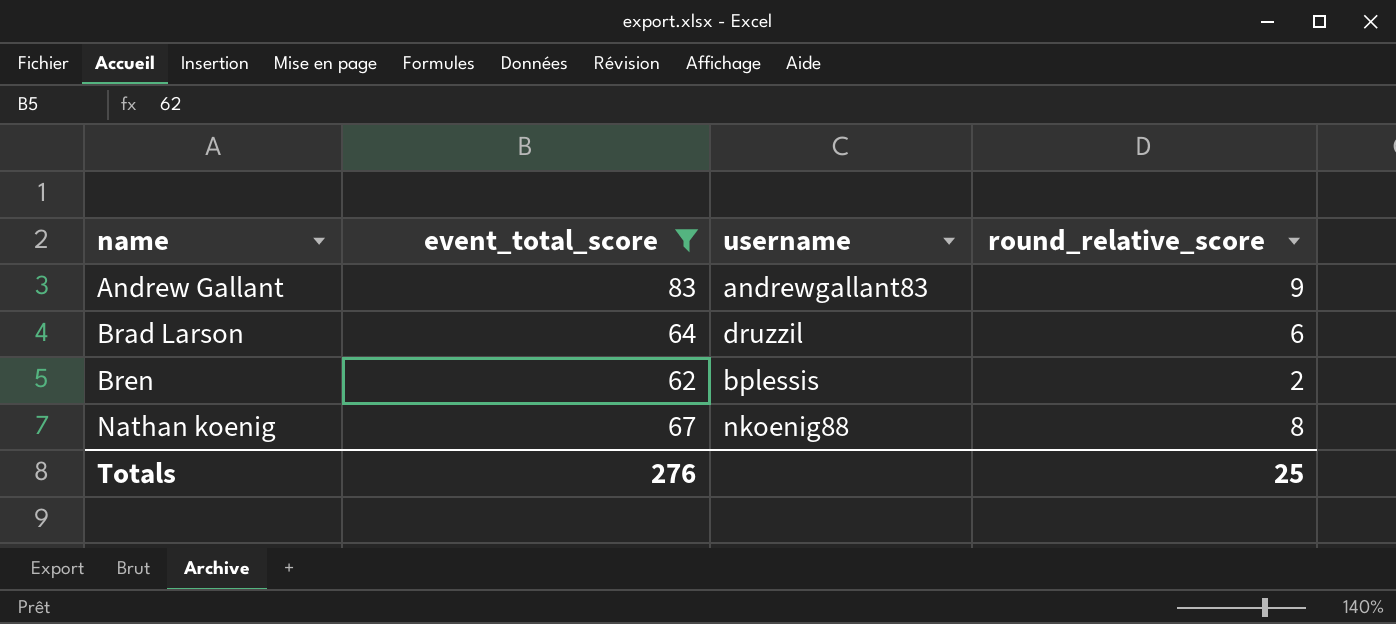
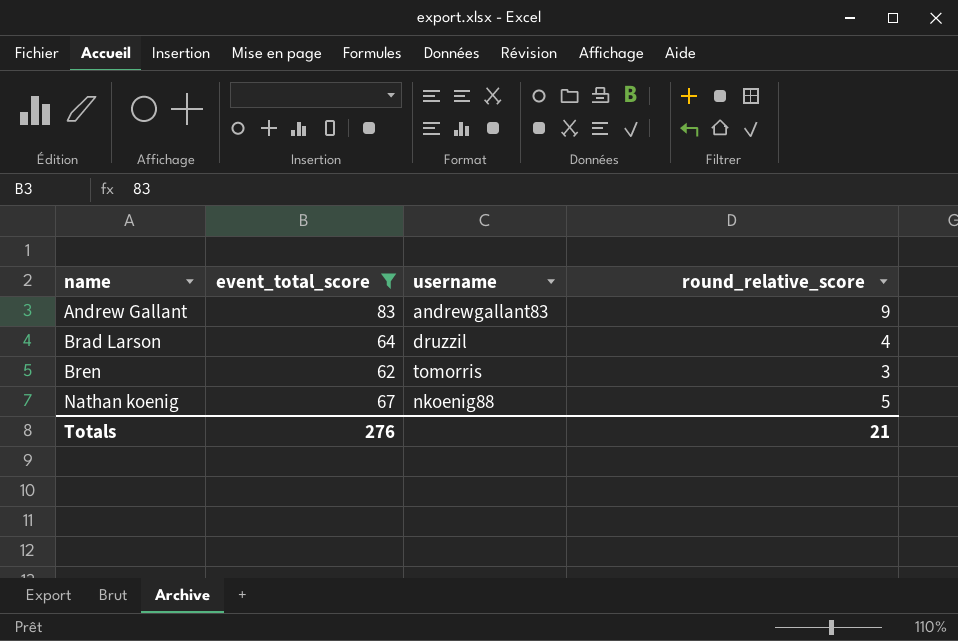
Brad Larson | round_relative_score: 6 -> 4
Bren | username: bplessis -> tomorris
Bren | round_relative_score: 2 -> 3
Nathan koenig | round_relative_score: 8 -> 5
Totals | round_relative_score: 25 -> 21

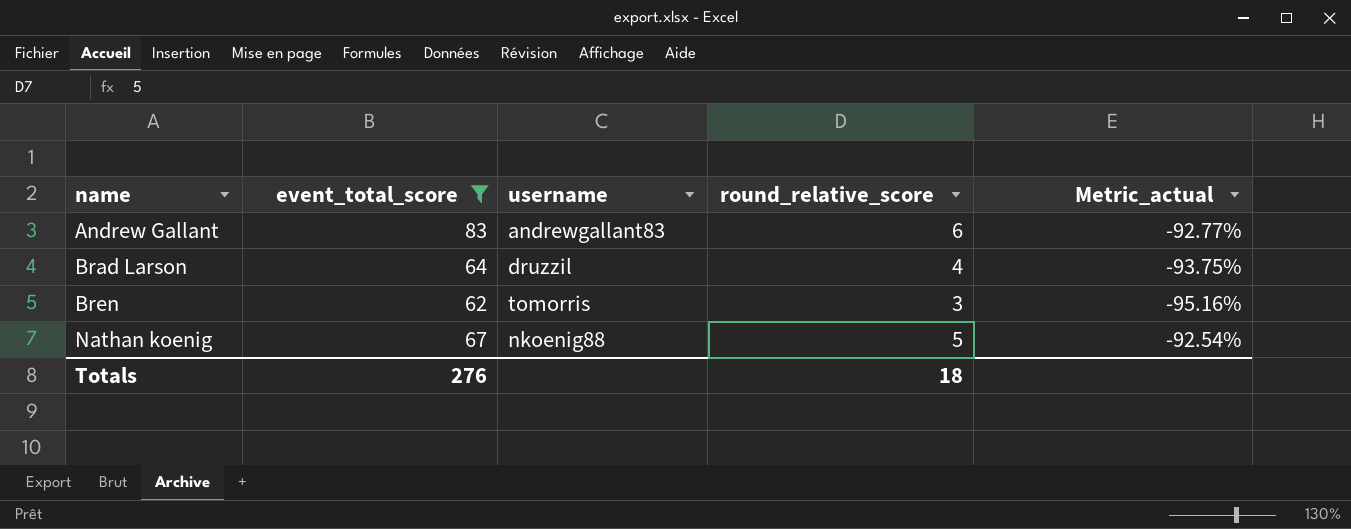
column Metric_actual | formula: none -> ([round_relative_score] - [event_total_score]) / [event_total_score]
Andrew Gallant | round_relative_score: 9 -> 6
Totals | round_relative_score: 21 -> 18

